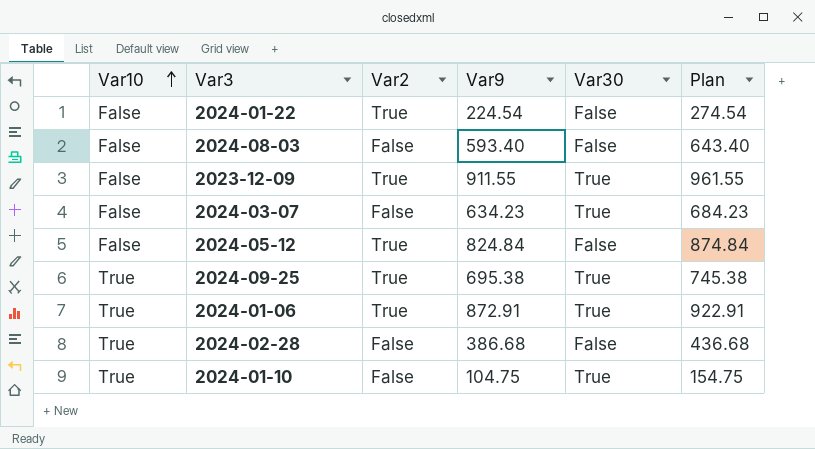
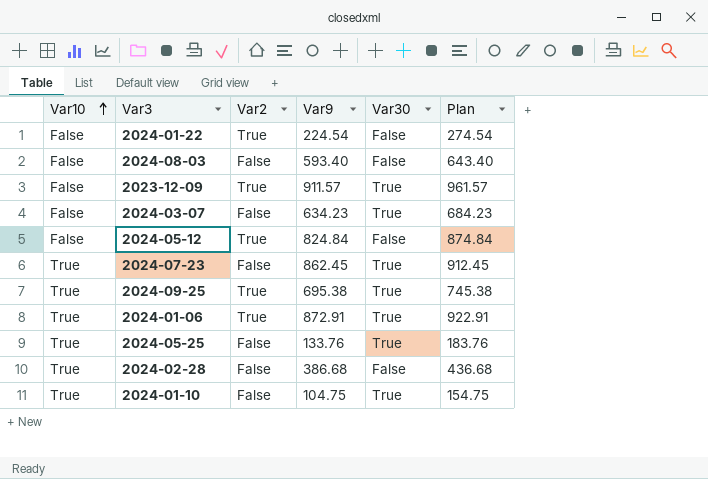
2023-12-09 | Var9: 911.55 -> 911.57
2023-12-09 | Plan: 961.55 -> 961.57
row 2024-07-23: none -> True | False | 862.45 | True | 912.45
row 2024-05-25: none -> True | False | 133.76 | True | 183.76

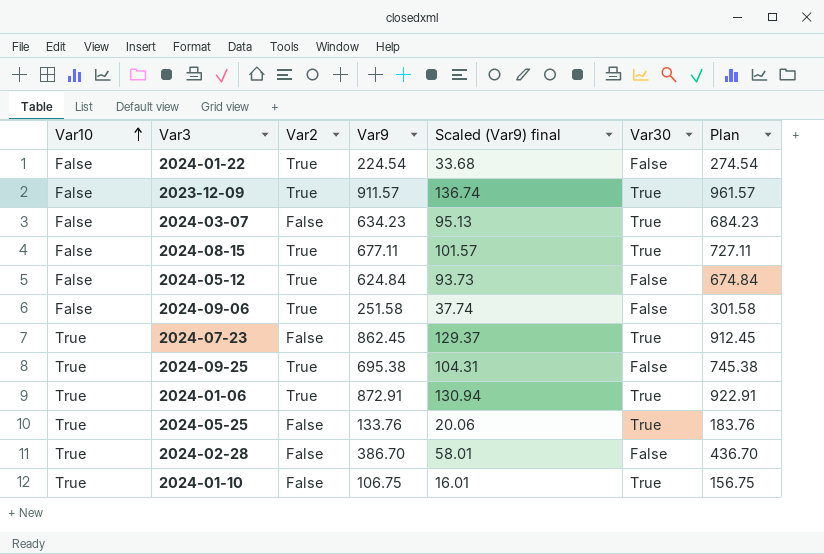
column Scaled (Var9) final | formula: none -> [Var9] * 0.15
row 2024-08-03: False | False | 593.40 | False | 643.40 -> none
row 2024-08-15: none -> False | True | 677.11 | 101.57 | True | 727.11
2024-05-12 | Var9: 824.84 -> 624.84
2024-05-12 | Plan: 874.84 -> 674.84
row 2024-09-06: none -> False | True | 251.58 | 37.74 | False | 301.58
2024-09-25 | Var30: True -> False
2024-02-28 | Var9: 386.68 -> 386.70
2024-02-28 | Plan: 436.68 -> 436.70
2024-01-10 | Var9: 104.75 -> 106.75
2024-01-10 | Plan: 154.75 -> 156.75

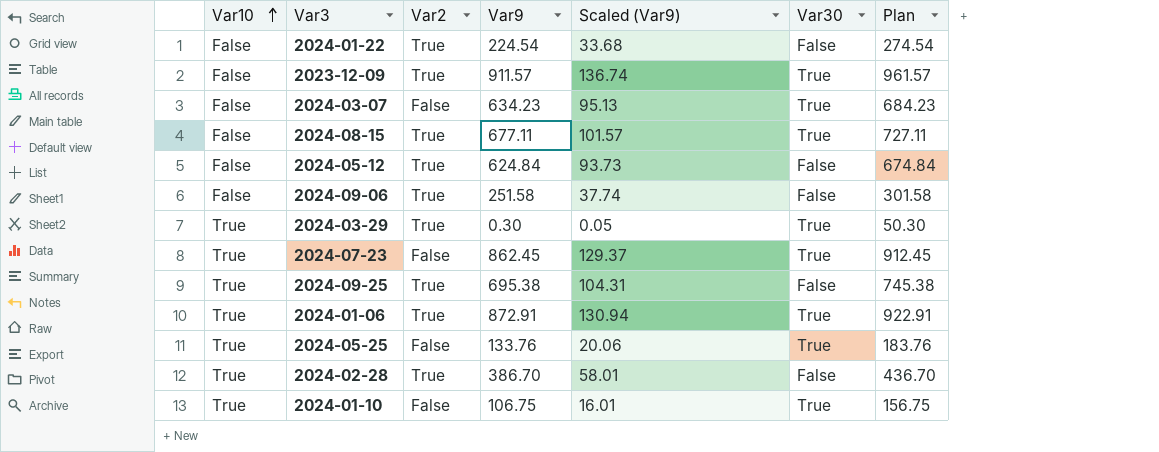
column name: Scaled (Var9) final -> Scaled (Var9)
row 2024-03-29: none -> True | True | 0.30 | 0.05 | True | 50.30
2024-02-28 | Var2: False -> True

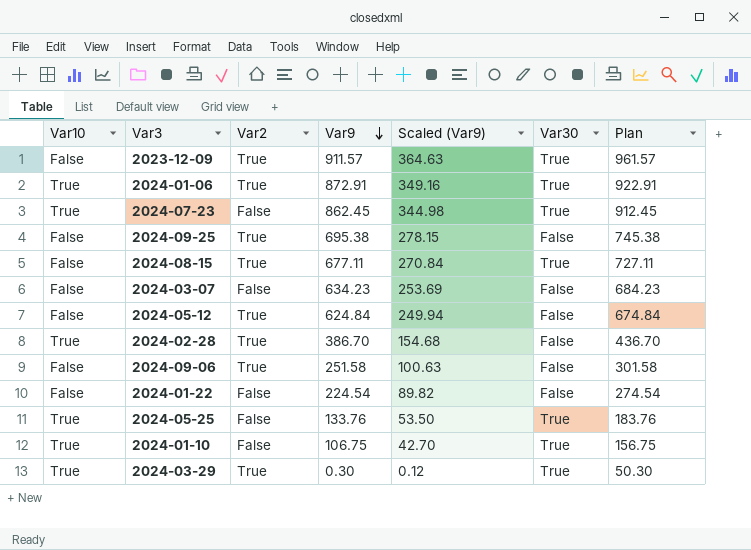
row order: Var10 ascending -> Var9 descending
column Scaled (Var9) | formula: [Var9] * 0.15 -> [Var9] * 0.4
2024-09-25 | Var10: True -> False
2024-03-07 | Var30: True -> False
2024-01-22 | Var2: True -> False

